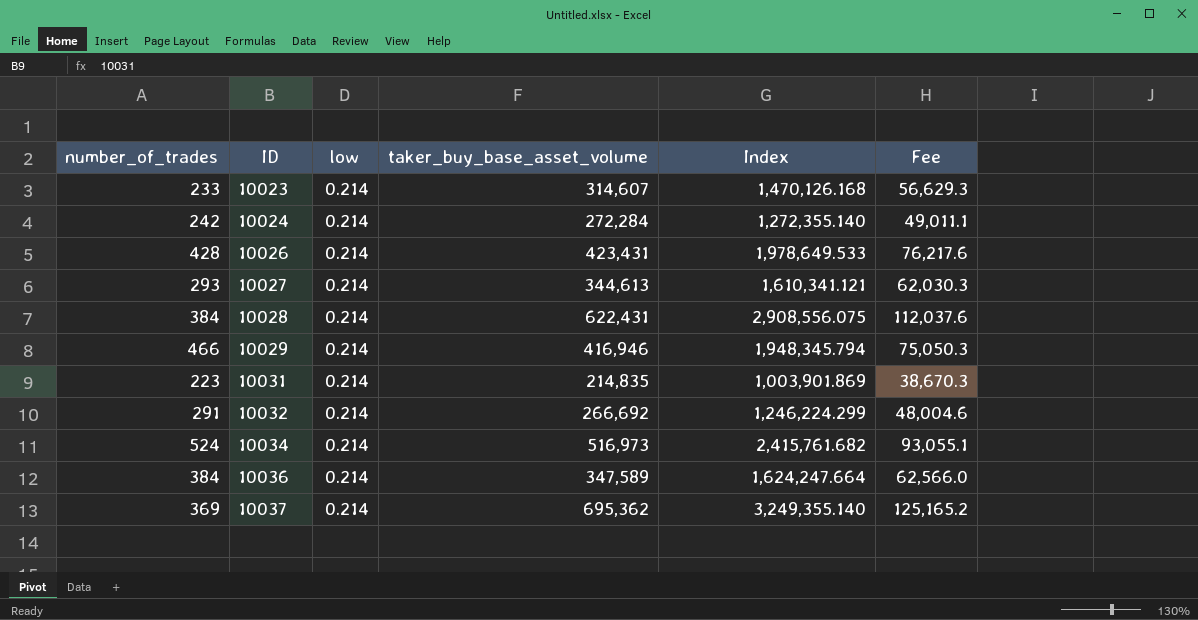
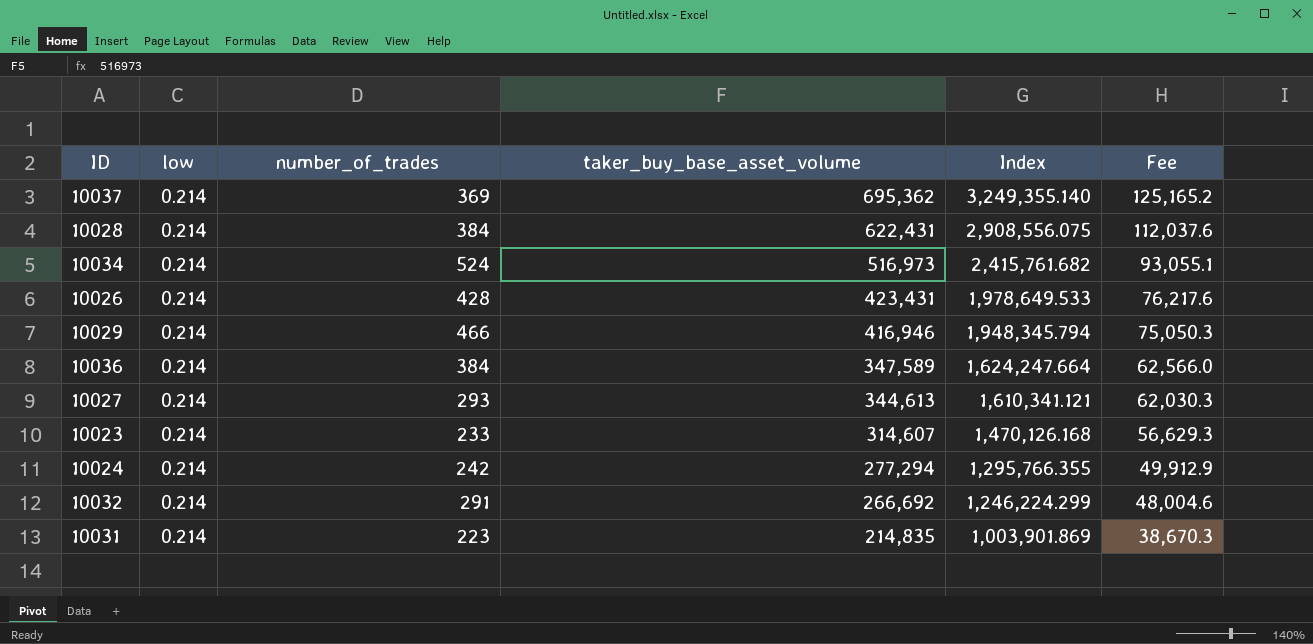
row order: ID ascending -> taker_buy_base_asset_volume descending
column number_of_trades | position: 1 -> 3
10024 | taker_buy_base_asset_volume: 272,284 -> 277,294
10024 | Index: 1,272,355.140 -> 1,295,766.355
10024 | Fee: 49,011.1 -> 49,912.9

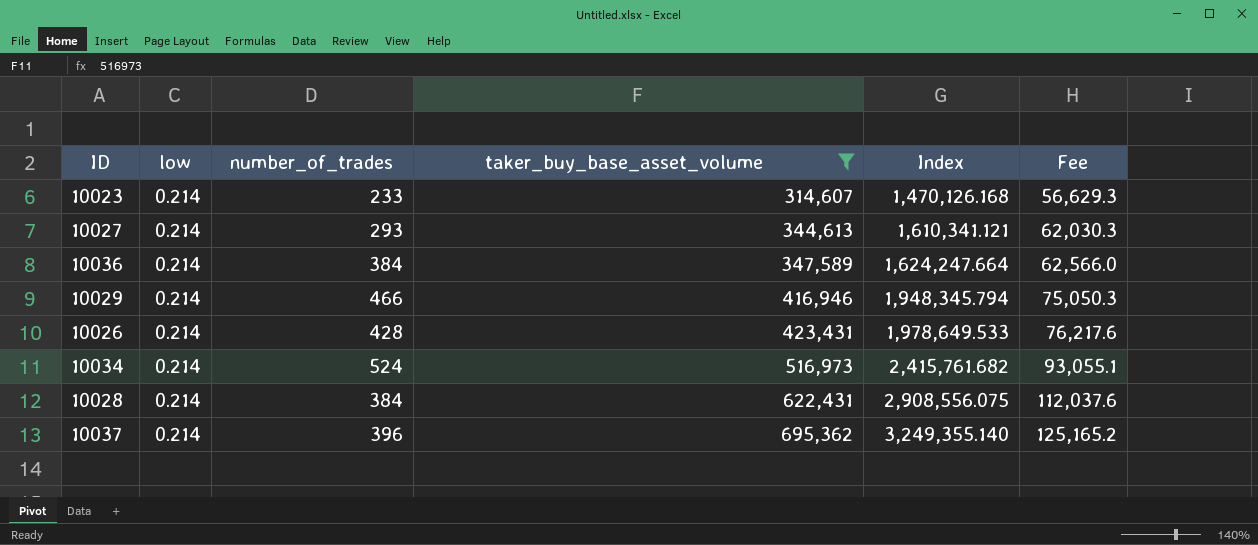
filter: none -> taker_buy_base_asset_volume >= 314,607
row order: taker_buy_base_asset_volume descending -> taker_buy_base_asset_volume ascending
10037 | number_of_trades: 369 -> 396

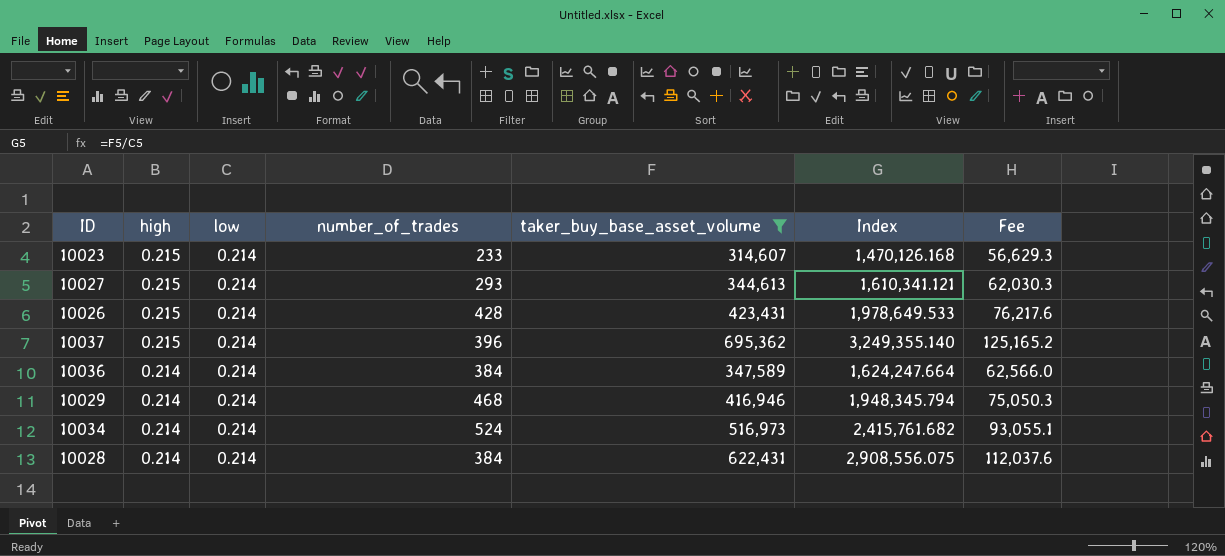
row order: taker_buy_base_asset_volume ascending -> high descending
column high | position: none -> 2
10029 | number_of_trades: 466 -> 468

